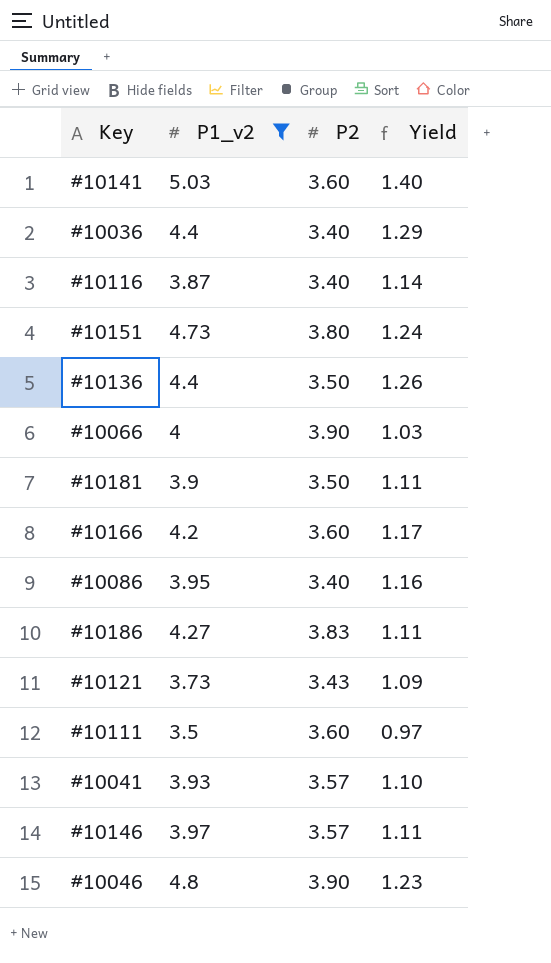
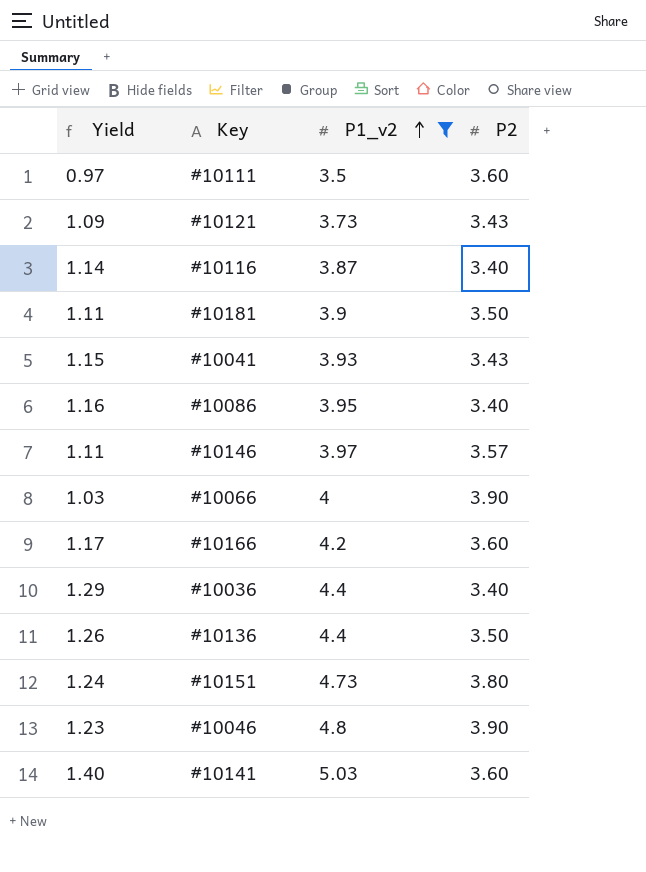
row order: none -> P1_v2 ascending
column Yield | position: 4 -> 1
row #10186: 4.27 | 3.83 | 1.11 -> none
#10041 | Yield: 1.10 -> 1.15
#10041 | P2: 3.57 -> 3.43

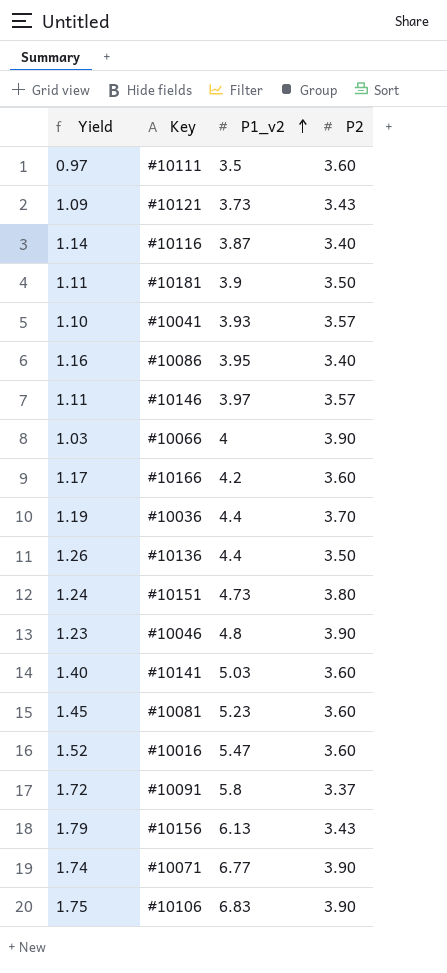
filter: P1_v2 <= 5.03 -> none
#10041 | Yield: 1.15 -> 1.10
#10041 | P2: 3.43 -> 3.57
#10036 | Yield: 1.29 -> 1.19
#10036 | P2: 3.40 -> 3.70

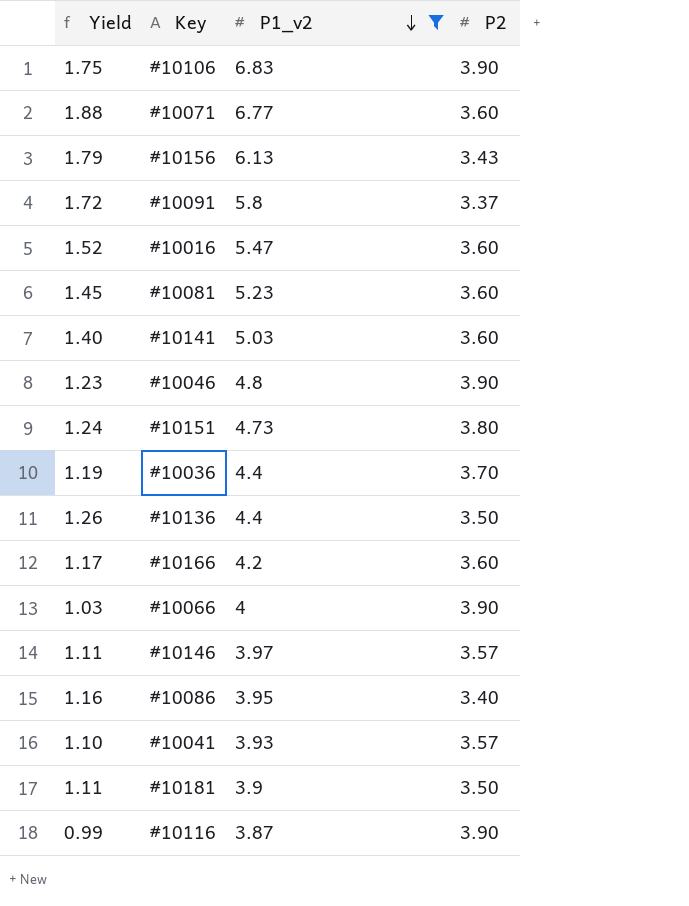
filter: none -> P1_v2 >= 3.87
row order: P1_v2 ascending -> P1_v2 descending
#10071 | Yield: 1.74 -> 1.88
#10071 | P2: 3.90 -> 3.60
#10116 | Yield: 1.14 -> 0.99
#10116 | P2: 3.40 -> 3.90

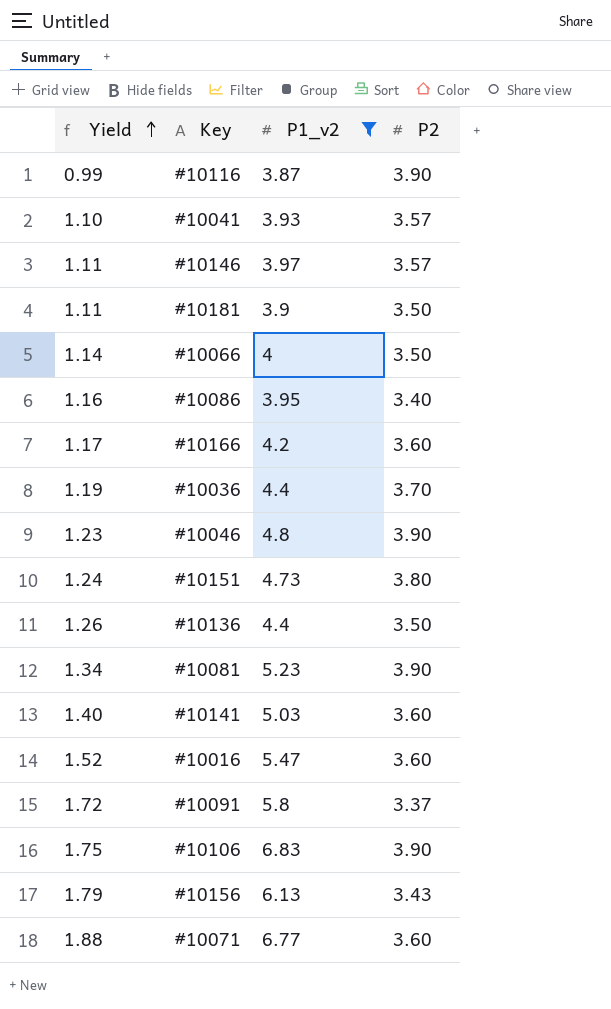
row order: P1_v2 descending -> Yield ascending
#10066 | Yield: 1.03 -> 1.14
#10066 | P2: 3.90 -> 3.50
#10081 | Yield: 1.45 -> 1.34
#10081 | P2: 3.60 -> 3.90

